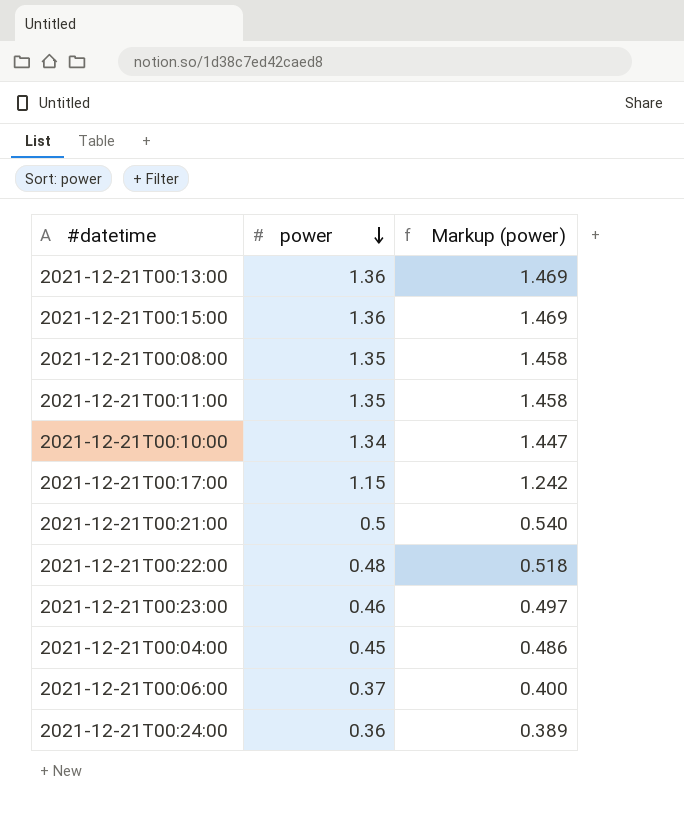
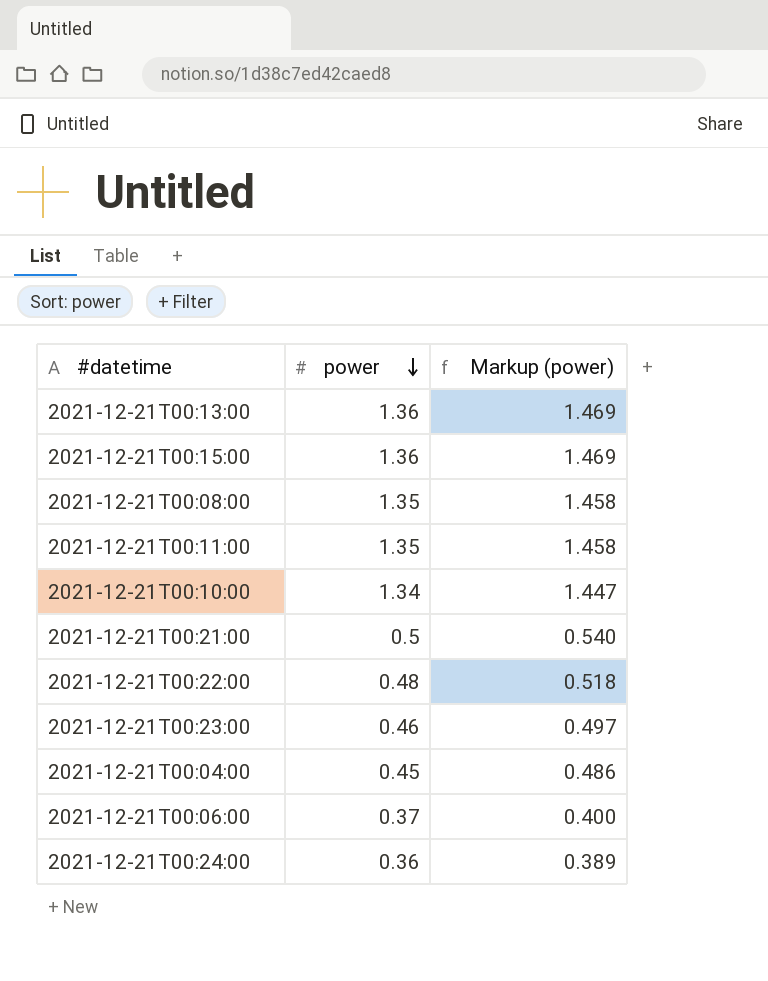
row 2021-12-21T00:17:00: 1.15 | 1.242 -> none

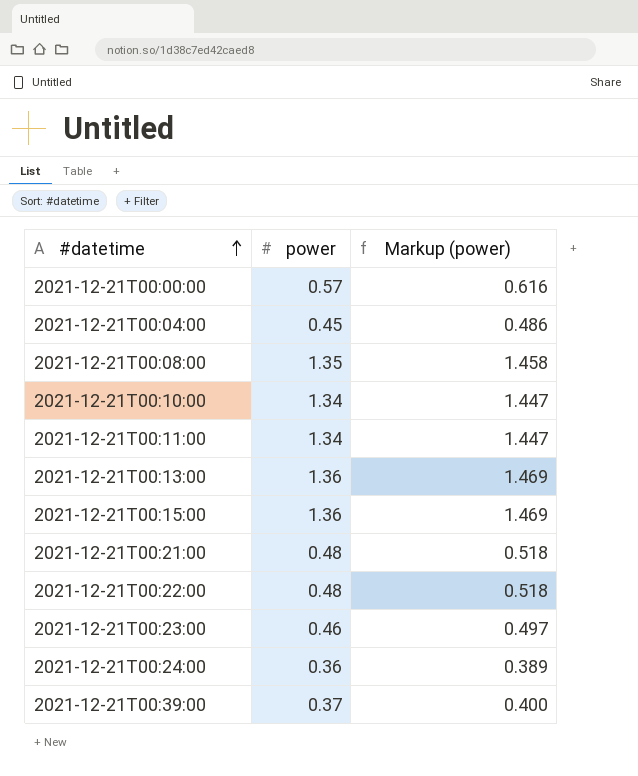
row order: power descending -> #datetime ascending
row 2021-12-21T00:06:00: 0.37 | 0.400 -> none
row 2021-12-21T00:00:00: none -> 0.57 | 0.616
2021-12-21T00:11:00 | power: 1.35 -> 1.34
2021-12-21T00:11:00 | Markup (power): 1.458 -> 1.447
2021-12-21T00:21:00 | power: 0.5 -> 0.48
2021-12-21T00:21:00 | Markup (power): 0.540 -> 0.518
row 2021-12-21T00:39:00: none -> 0.37 | 0.400

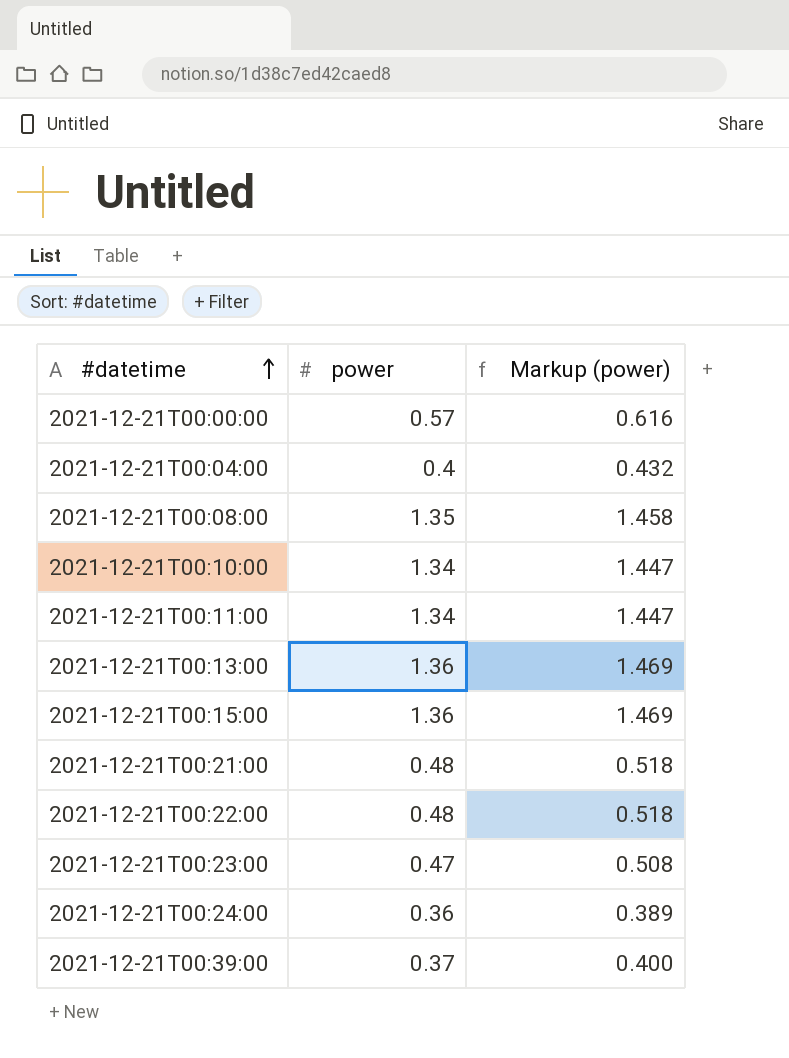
2021-12-21T00:04:00 | power: 0.45 -> 0.4
2021-12-21T00:04:00 | Markup (power): 0.486 -> 0.432
2021-12-21T00:23:00 | power: 0.46 -> 0.47
2021-12-21T00:23:00 | Markup (power): 0.497 -> 0.508

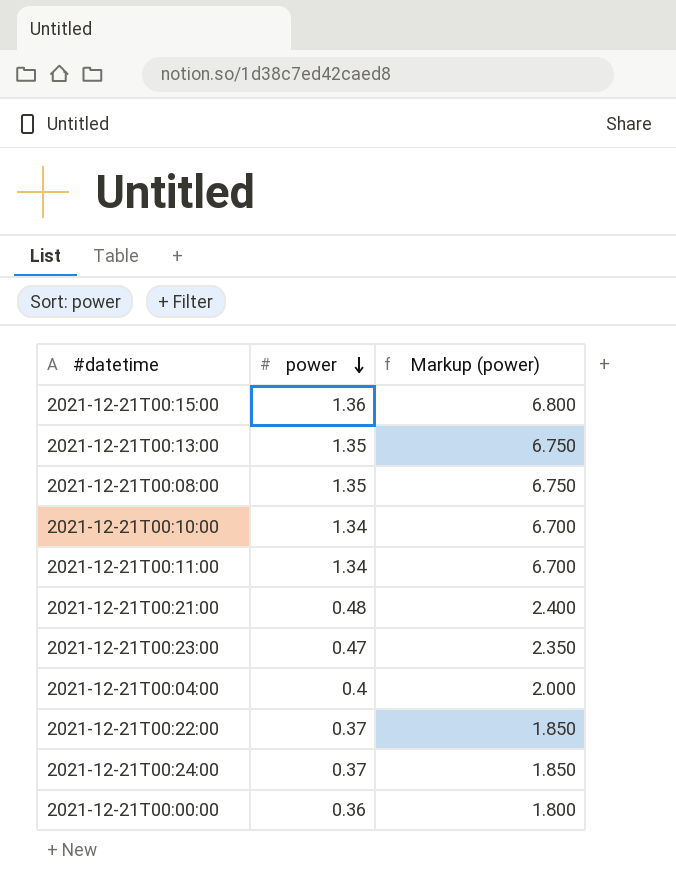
row order: #datetime ascending -> power descending
column Markup (power) | formula: [power] * 1.08 -> [power] * 5
row 2021-12-21T00:39:00: 0.37 | 0.400 -> none
2021-12-21T00:13:00 | power: 1.36 -> 1.35
2021-12-21T00:22:00 | power: 0.48 -> 0.37
2021-12-21T00:24:00 | power: 0.36 -> 0.37
2021-12-21T00:00:00 | power: 0.57 -> 0.36

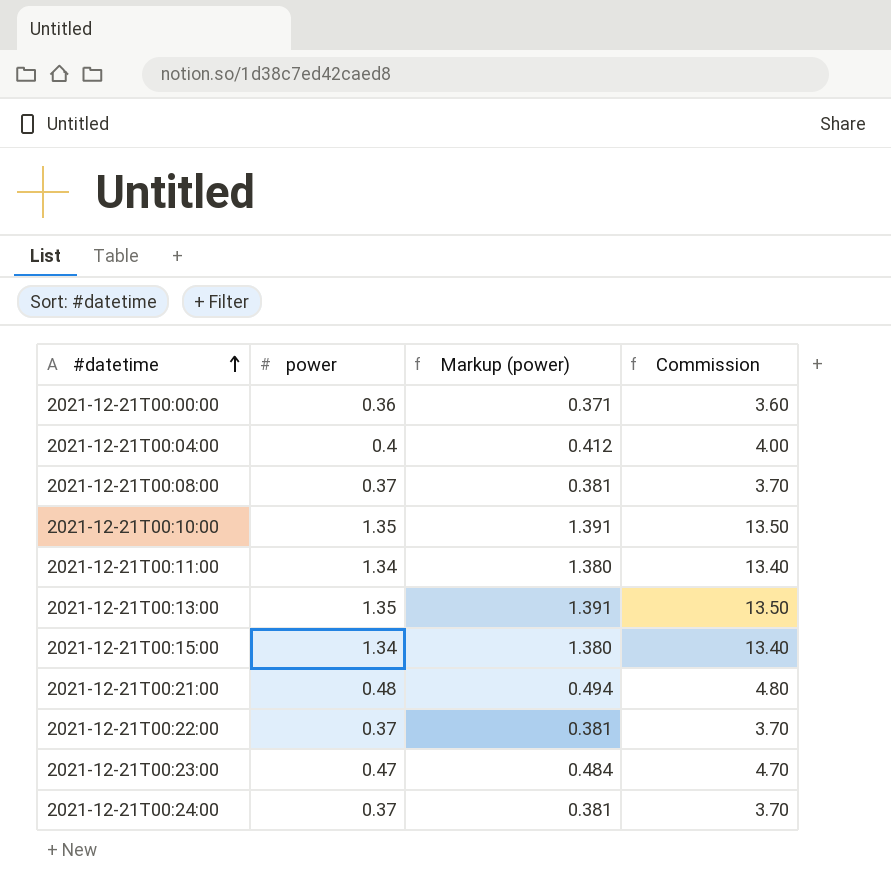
row order: power descending -> #datetime ascending
column Markup (power) | formula: [power] * 5 -> [power] * 1.03
column Commission | formula: none -> [power] * 10
2021-12-21T00:08:00 | power: 1.35 -> 0.37
2021-12-21T00:10:00 | power: 1.34 -> 1.35
2021-12-21T00:15:00 | power: 1.36 -> 1.34

